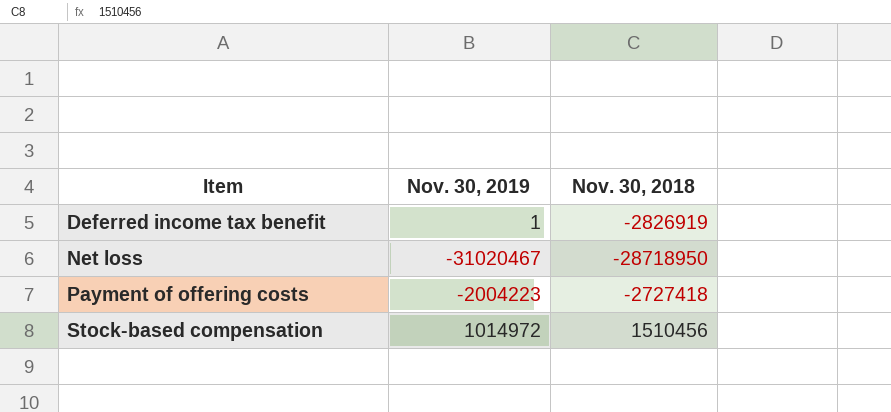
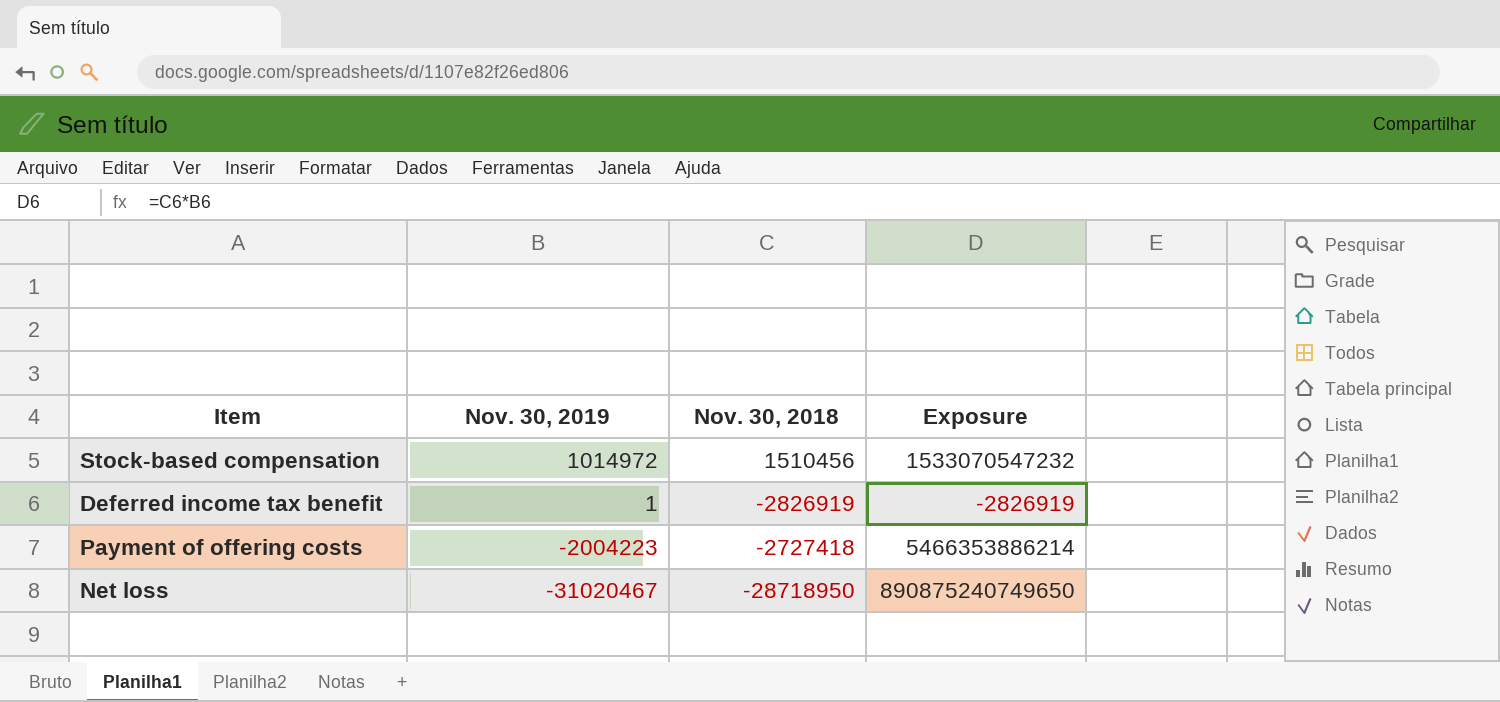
row order: Item ascending -> Nov. 30, 2019 descending
column Exposure | formula: none -> [Nov. 30, 2019] * [Nov. 30, 2018]

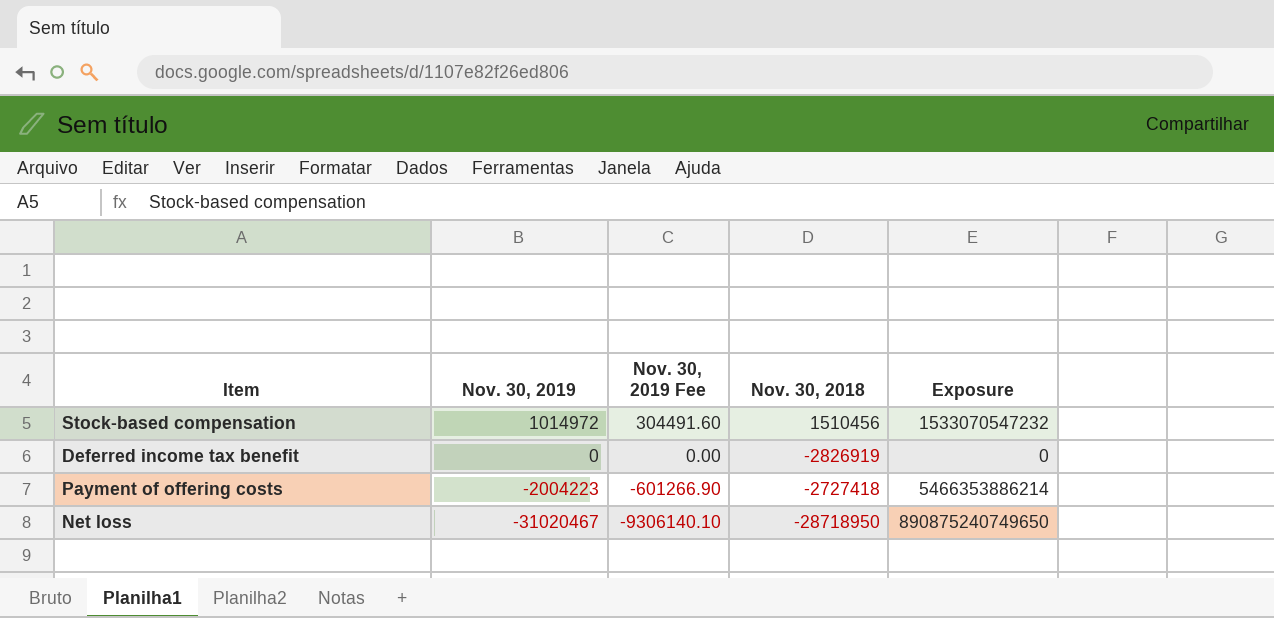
column Nov. 30, 2019 Fee | formula: none -> [Nov. 30, 2019] * 0.3
Deferred income tax benefit | Nov. 30, 2019: 1 -> 0
Deferred income tax benefit | Exposure: -2826919 -> 0

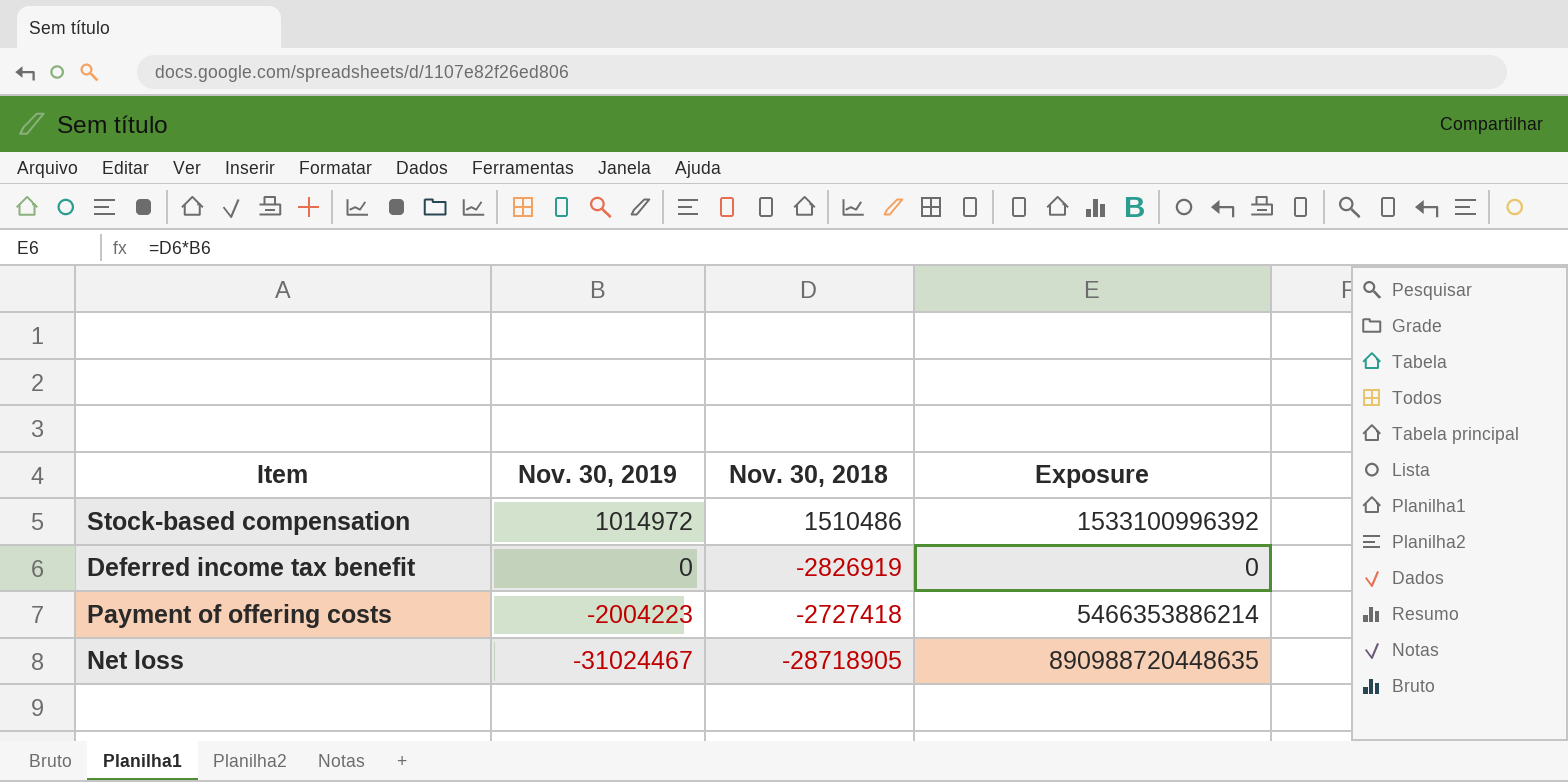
column Nov. 30, 2019 Fee | formula: [Nov. 30, 2019] * 0.3 -> none
Stock-based compensation | Nov. 30, 2018: 1510456 -> 1510486
Stock-based compensation | Exposure: 1533070547232 -> 1533100996392
Net loss | Nov. 30, 2019: -31020467 -> -31024467
Net loss | Nov. 30, 2018: -28718950 -> -28718905
Net loss | Exposure: 890875240749650 -> 890988720448635

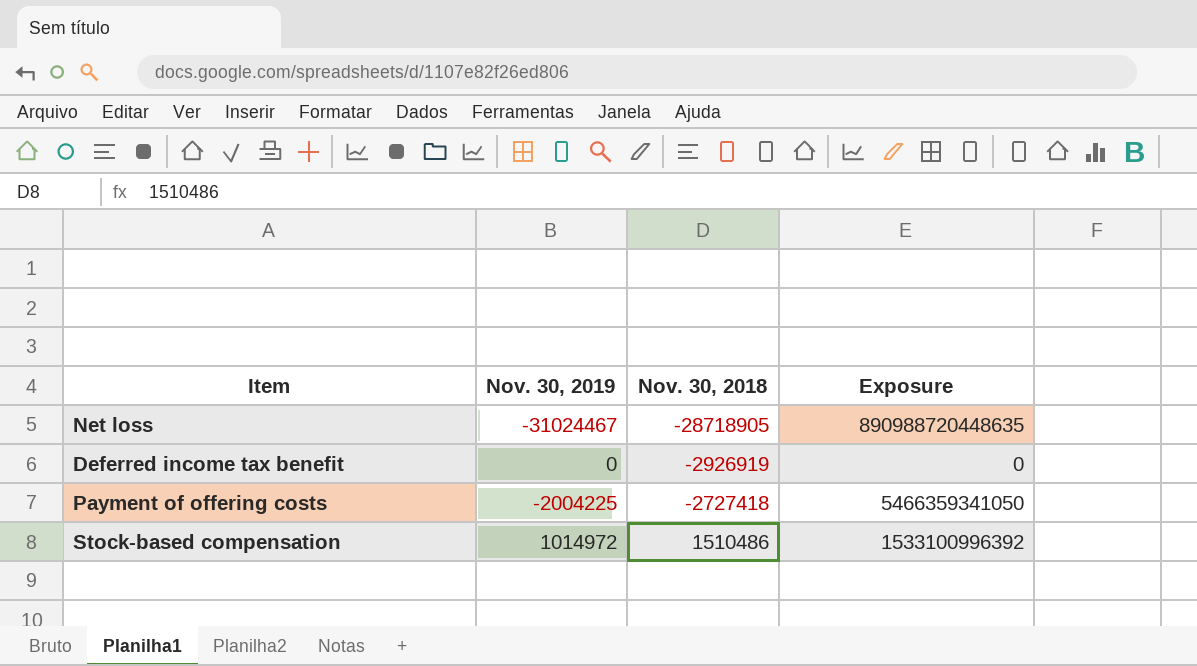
row order: Nov. 30, 2019 descending -> Nov. 30, 2018 ascending
Deferred income tax benefit | Nov. 30, 2018: -2826919 -> -2926919
Payment of offering costs | Nov. 30, 2019: -2004223 -> -2004225
Payment of offering costs | Exposure: 5466353886214 -> 5466359341050

